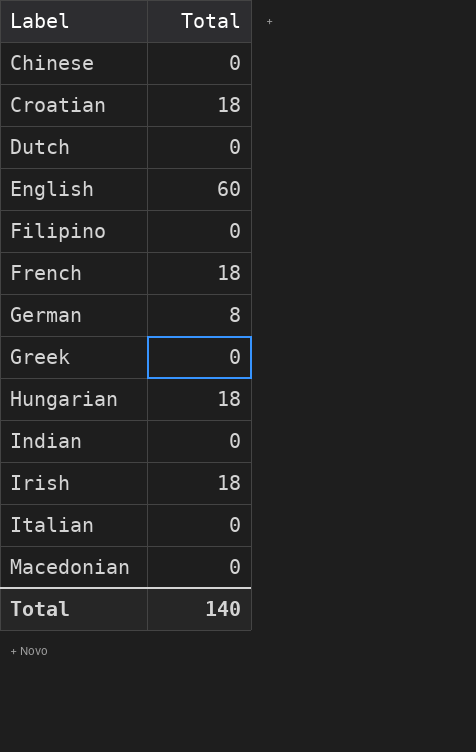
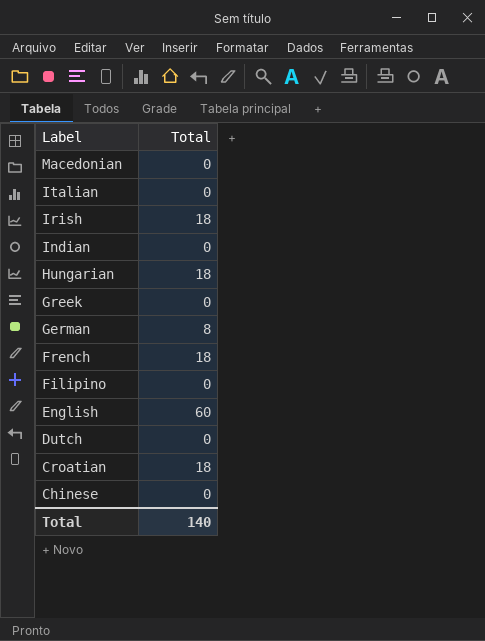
row order: Label ascending -> Label descending

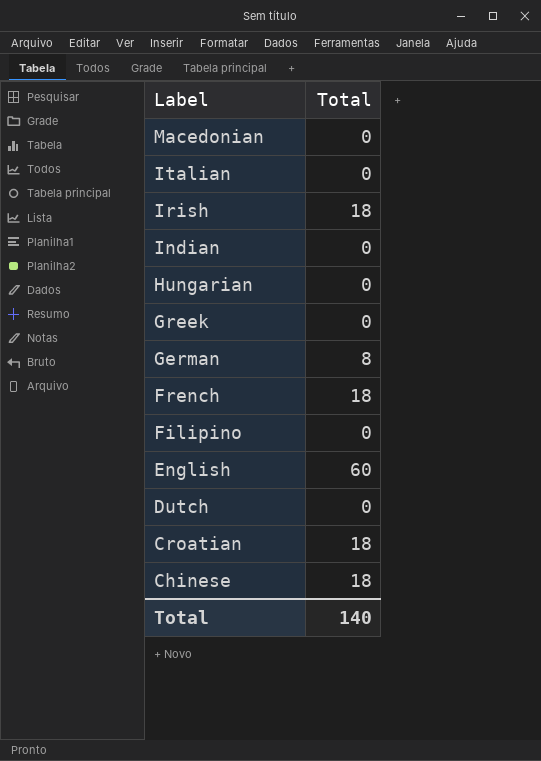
Hungarian | Total: 18 -> 0
Chinese | Total: 0 -> 18

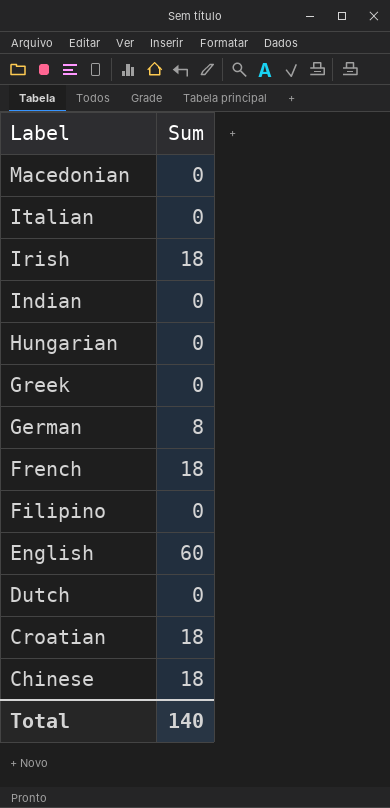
column name: Total -> Sum

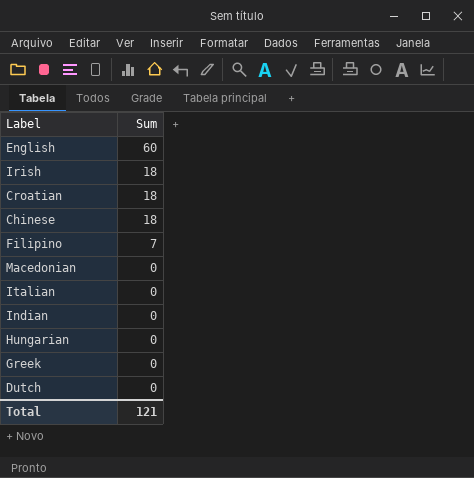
row order: Label descending -> Sum descending
row German: 8 -> none
row French: 18 -> none
Filipino | Sum: 0 -> 7
Total | Sum: 140 -> 121

